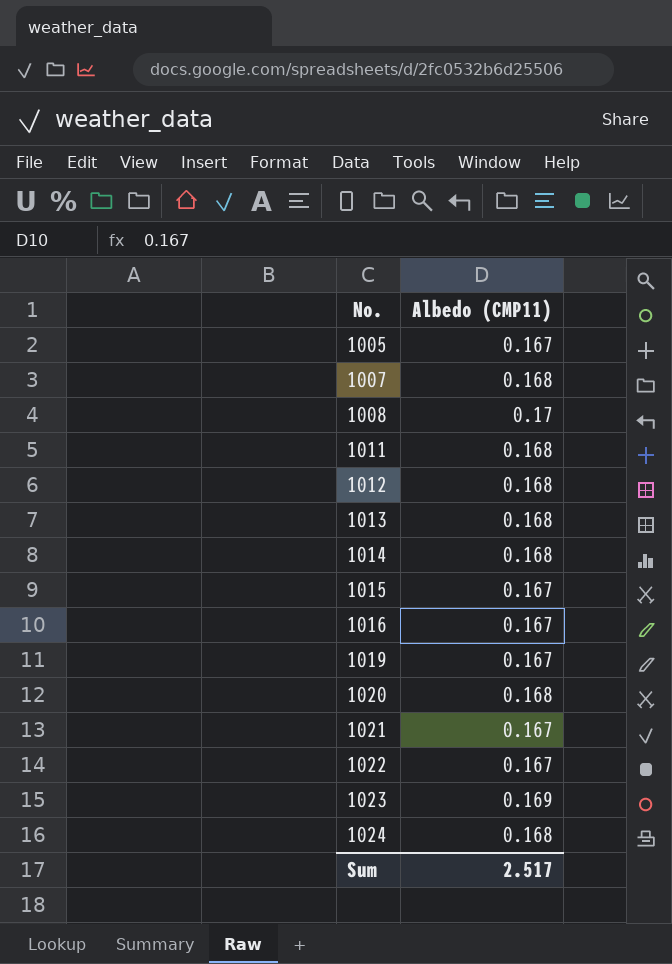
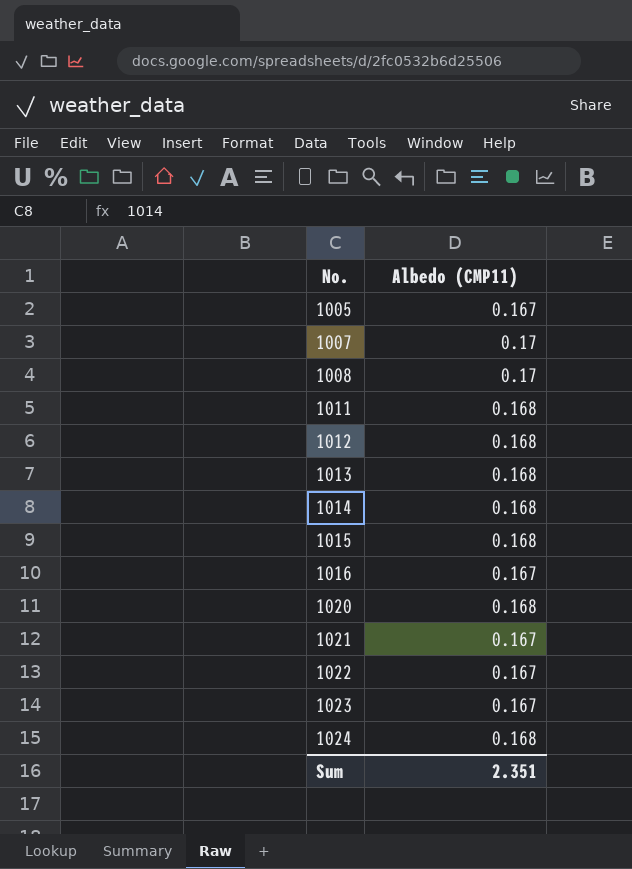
row 1019: 0.167 -> none
1007 | Albedo (CMP11): 0.168 -> 0.17
1015 | Albedo (CMP11): 0.167 -> 0.168
1023 | Albedo (CMP11): 0.169 -> 0.167
Sum | Albedo (CMP11): 2.517 -> 2.351

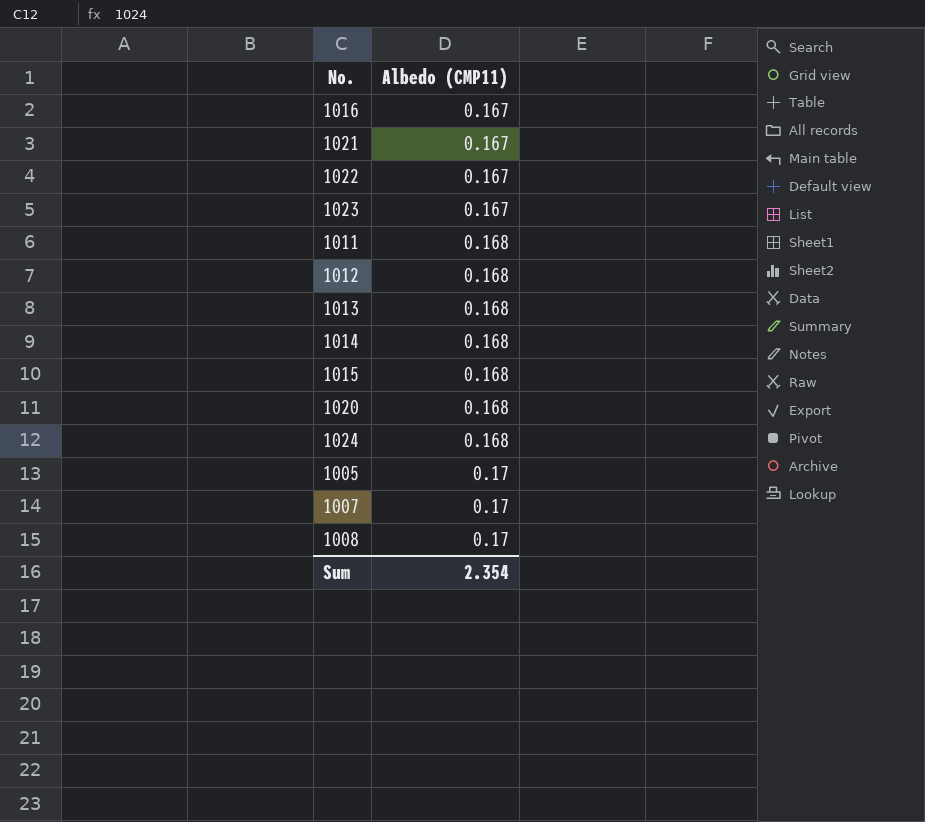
row order: No. ascending -> Albedo (CMP11) ascending
1005 | Albedo (CMP11): 0.167 -> 0.17
Sum | Albedo (CMP11): 2.351 -> 2.354

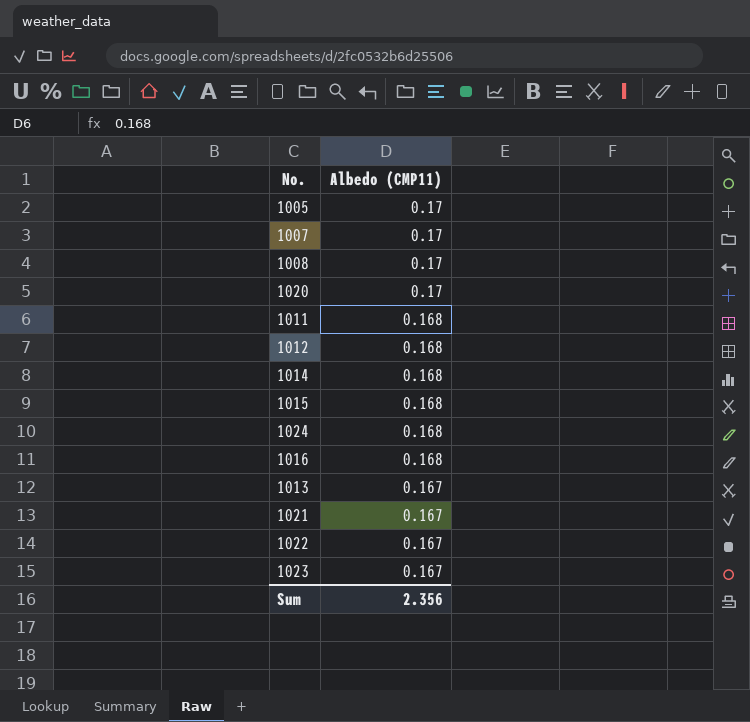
row order: Albedo (CMP11) ascending -> Albedo (CMP11) descending
1020 | Albedo (CMP11): 0.168 -> 0.17
1016 | Albedo (CMP11): 0.167 -> 0.168
1013 | Albedo (CMP11): 0.168 -> 0.167
Sum | Albedo (CMP11): 2.354 -> 2.356

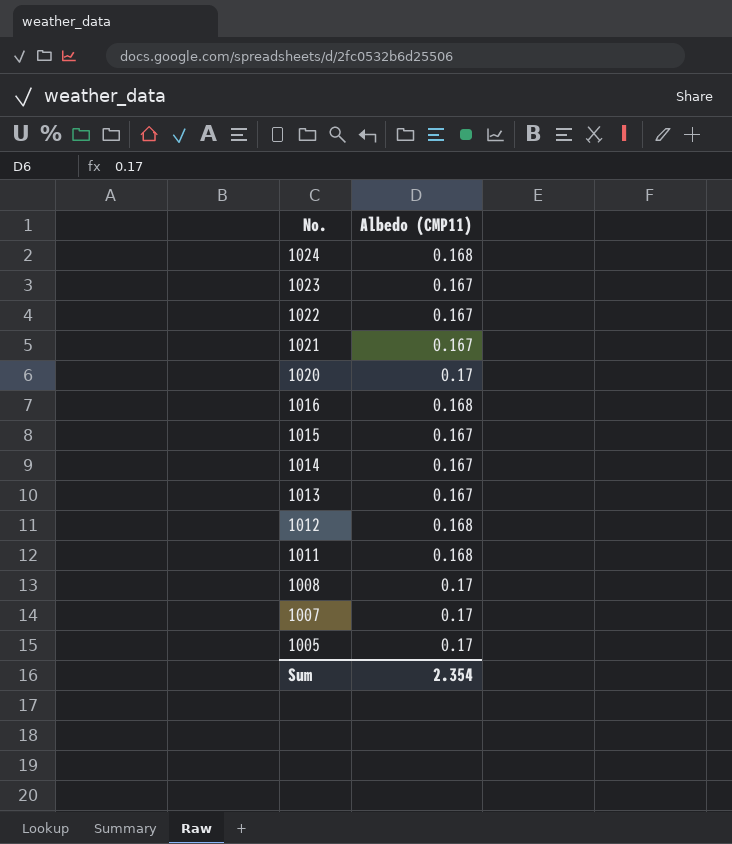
row order: Albedo (CMP11) descending -> No. descending
1015 | Albedo (CMP11): 0.168 -> 0.167
1014 | Albedo (CMP11): 0.168 -> 0.167
Sum | Albedo (CMP11): 2.356 -> 2.354

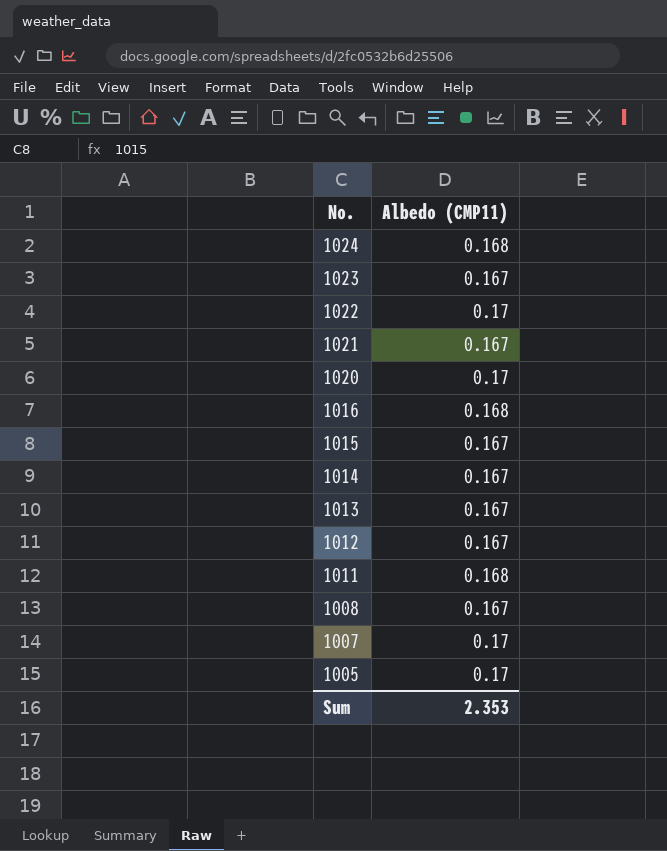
1022 | Albedo (CMP11): 0.167 -> 0.17
1012 | Albedo (CMP11): 0.168 -> 0.167
1008 | Albedo (CMP11): 0.17 -> 0.167
Sum | Albedo (CMP11): 2.354 -> 2.353

